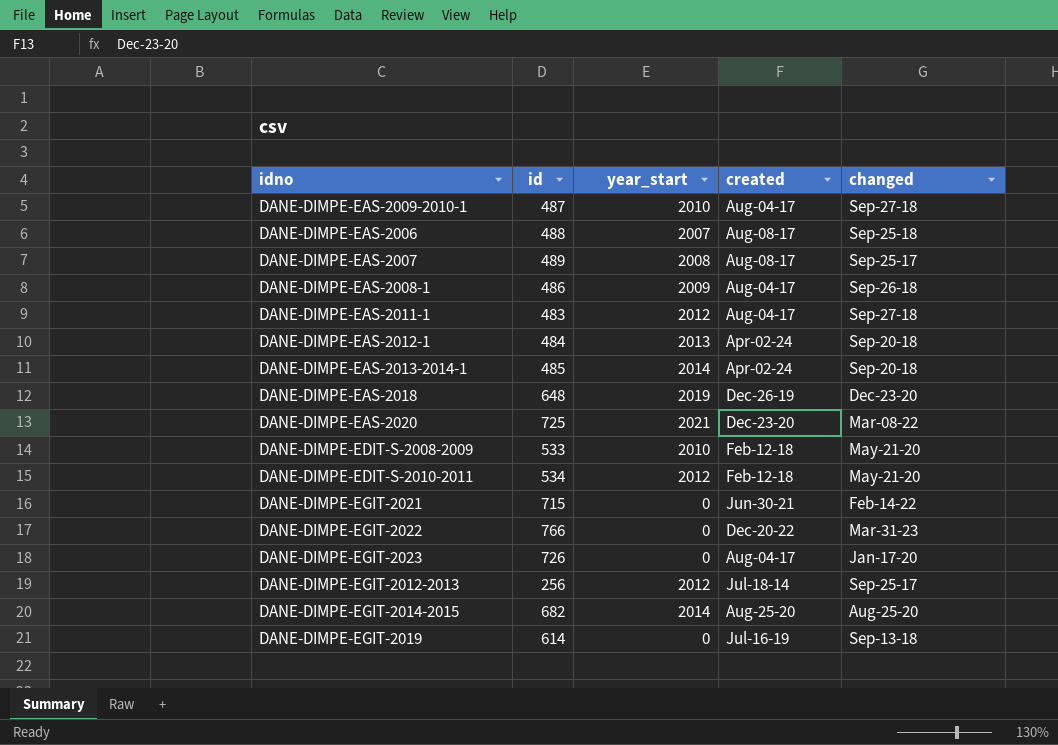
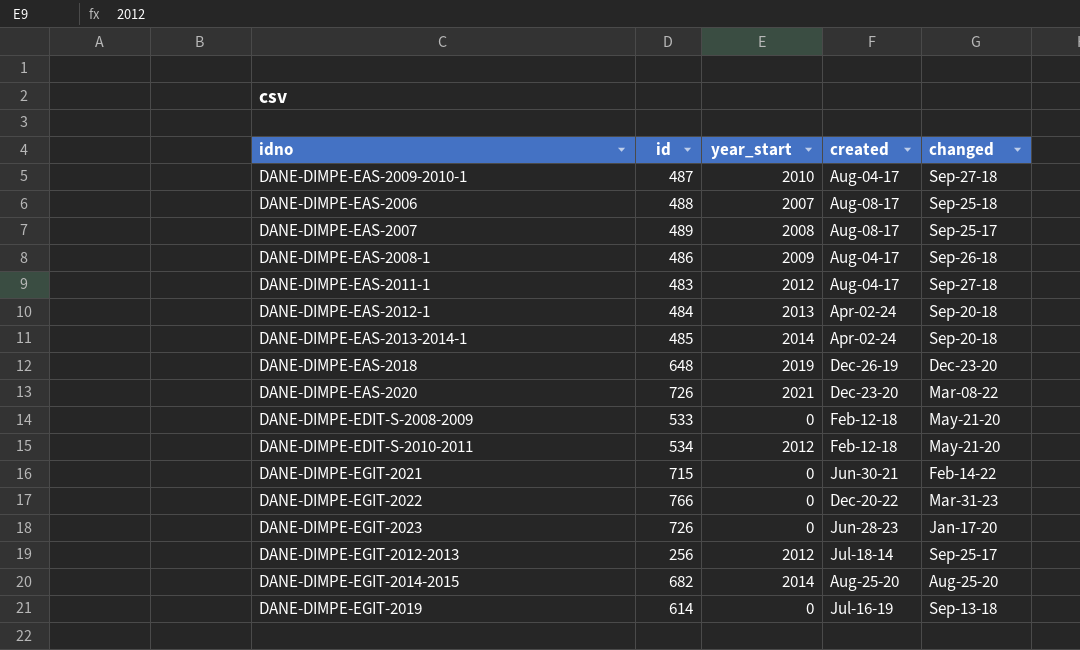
DANE-DIMPE-EAS-2020 | id: 725 -> 726
DANE-DIMPE-EDIT-S-2008-2009 | year_start: 2010 -> 0
DANE-DIMPE-EGIT-2023 | created: Aug-04-17 -> Jun-28-23

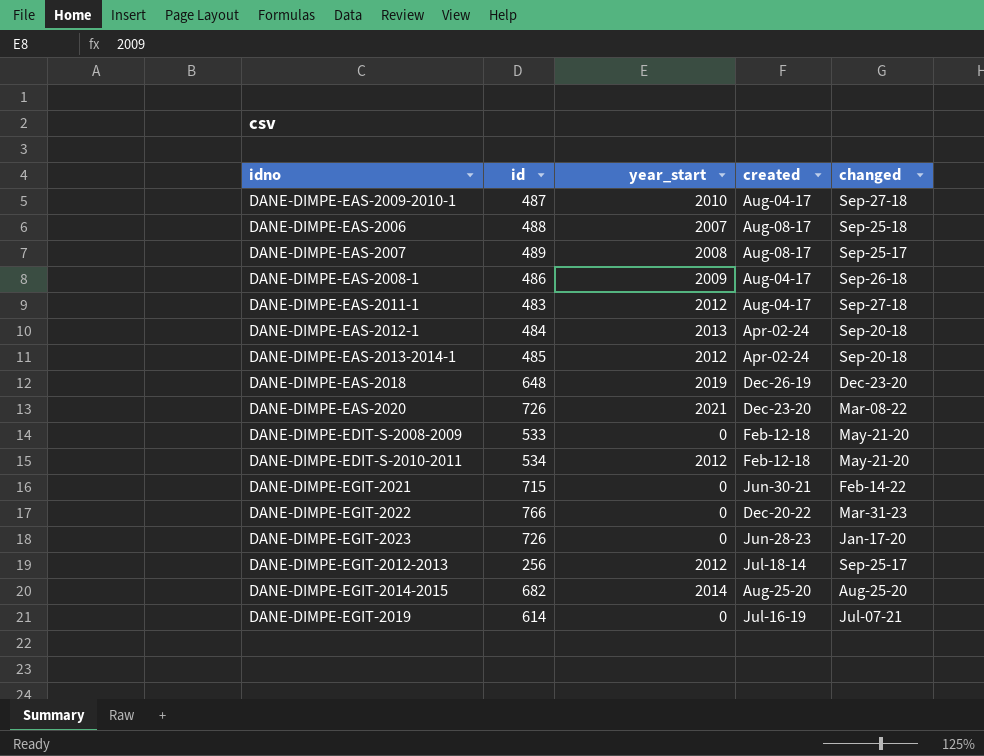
DANE-DIMPE-EAS-2013-2014-1 | year_start: 2014 -> 2012
DANE-DIMPE-EGIT-2019 | changed: Sep-13-18 -> Jul-07-21

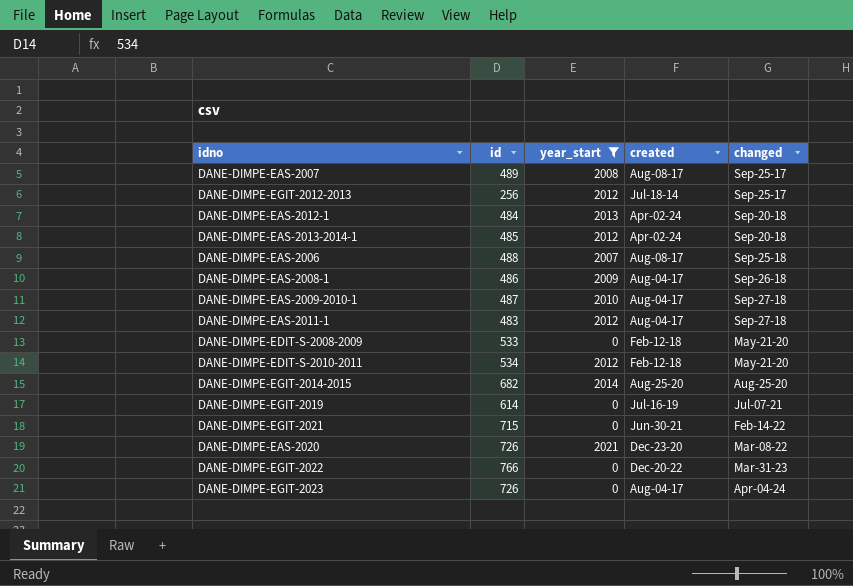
filter: none -> year_start != 2019
row order: none -> changed ascending
DANE-DIMPE-EGIT-2023 | created: Jun-28-23 -> Aug-04-17
DANE-DIMPE-EGIT-2023 | changed: Jan-17-20 -> Apr-04-24

